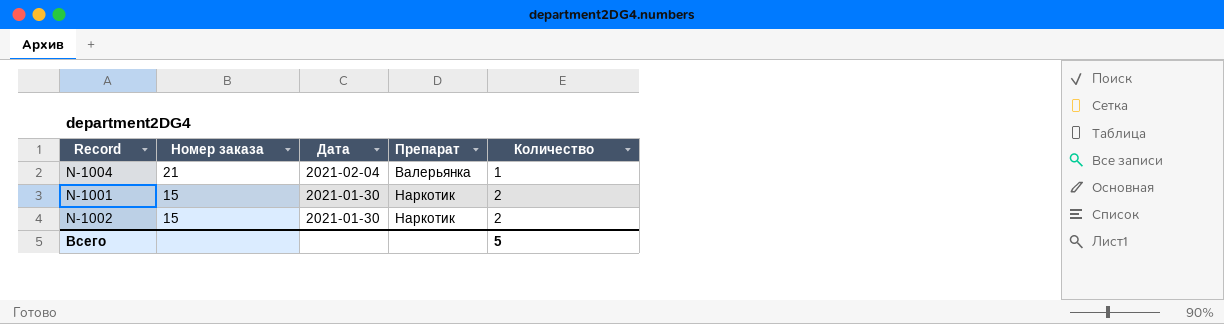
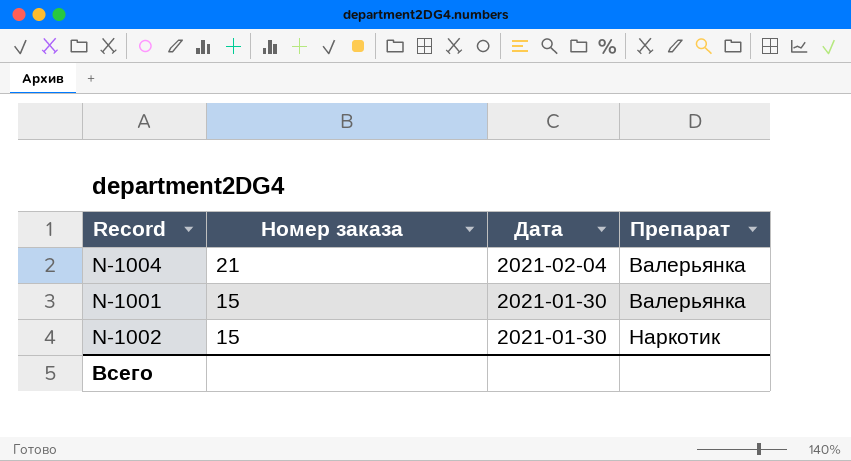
column Количество | position: 5 -> none
N-1001 | Препарат: Наркотик -> Валерьянка

